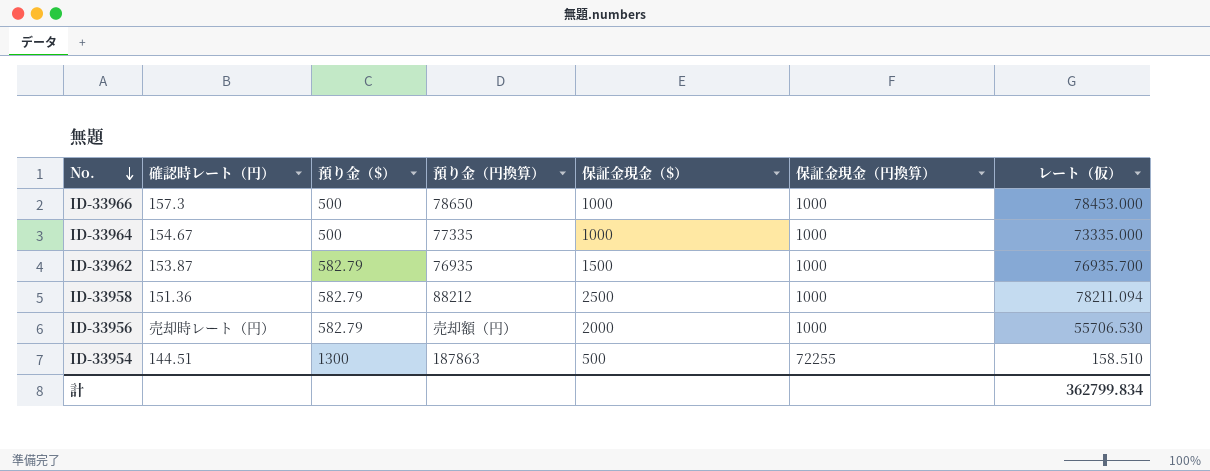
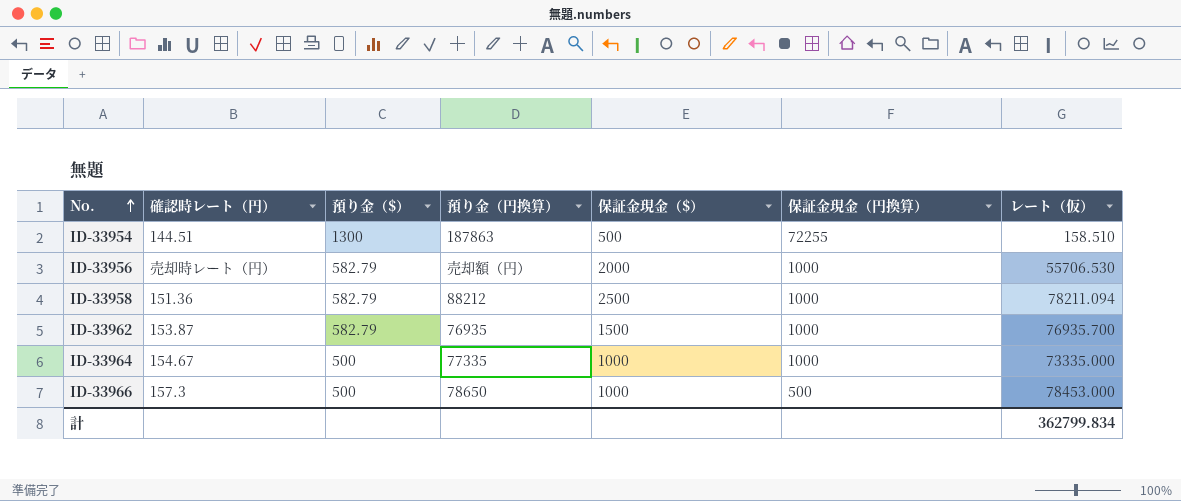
row order: No. descending -> No. ascending
ID-33966 | 保証金現金（円換算）: 1000 -> 500

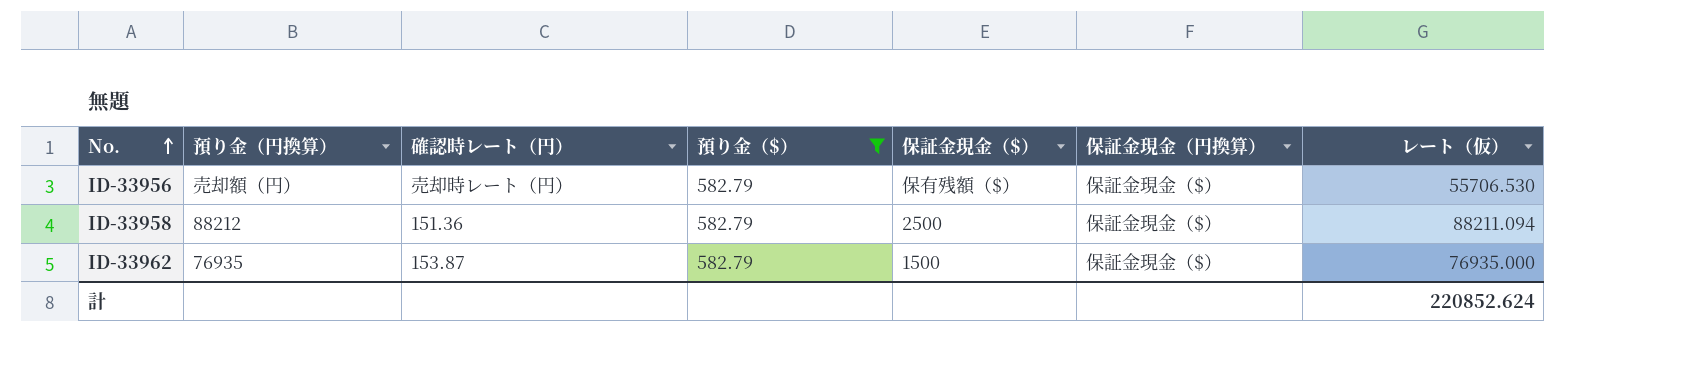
filter: none -> 預り金（$） = 582.79
column 預り金（円換算） | position: 4 -> 2
ID-33956 | 保証金現金（$）: 2000 -> 保有残額（$）
ID-33956 | 保証金現金（円換算）: 1000 -> 保証金現金（$）
ID-33958 | 保証金現金（円換算）: 1000 -> 保証金現金（$）
ID-33958 | レート（仮）: 78211.094 -> 88211.094
ID-33962 | 保証金現金（円換算）: 1000 -> 保証金現金（$）
ID-33962 | レート（仮）: 76935.700 -> 76935.000
計 | レート（仮）: 362799.834 -> 220852.624

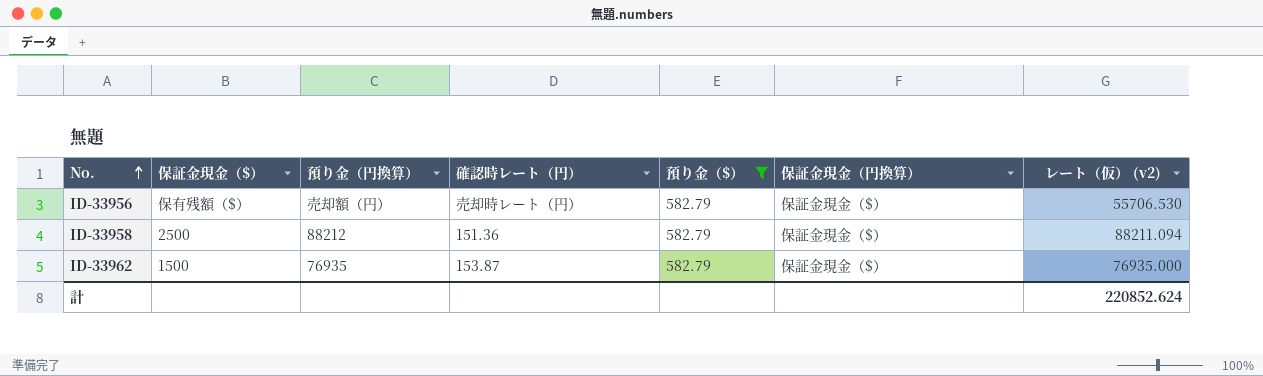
column 保証金現金（$） | position: 5 -> 2
column name: レート（仮） -> レート（仮） (v2)

